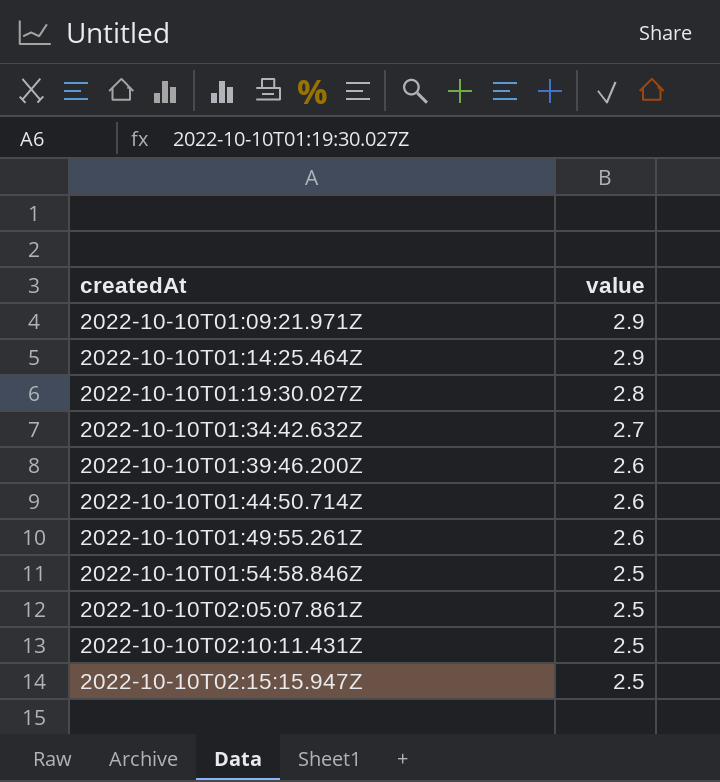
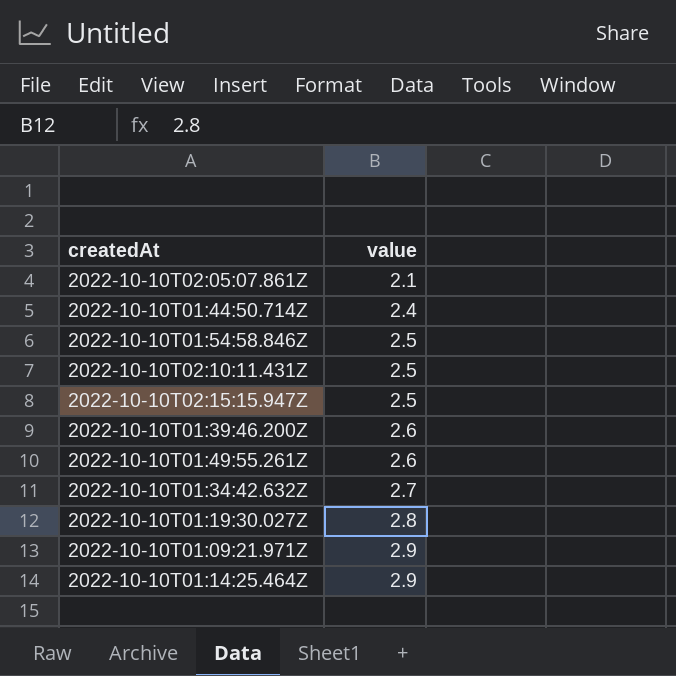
row order: createdAt ascending -> value ascending
2022-10-10T02:05:07.861Z | value: 2.5 -> 2.1
2022-10-10T01:44:50.714Z | value: 2.6 -> 2.4

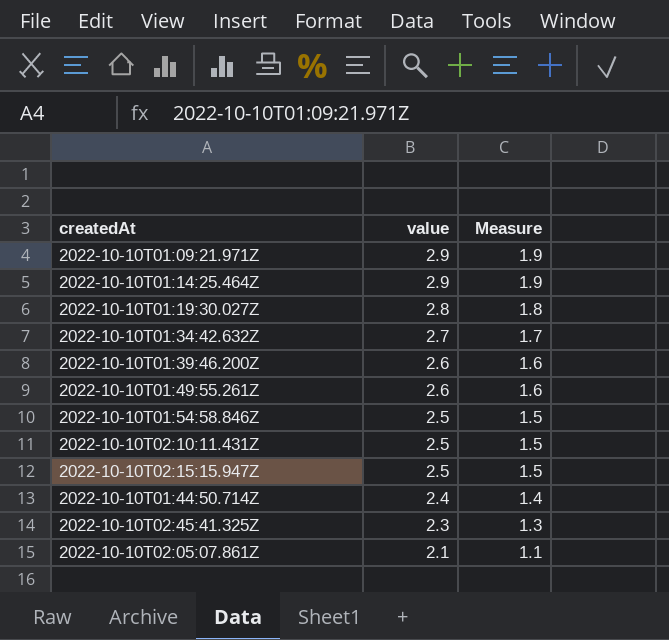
row order: value ascending -> value descending
column Measure | formula: none -> [value] - 1
row 2022-10-10T02:45:41.325Z: none -> 2.3 | 1.3

